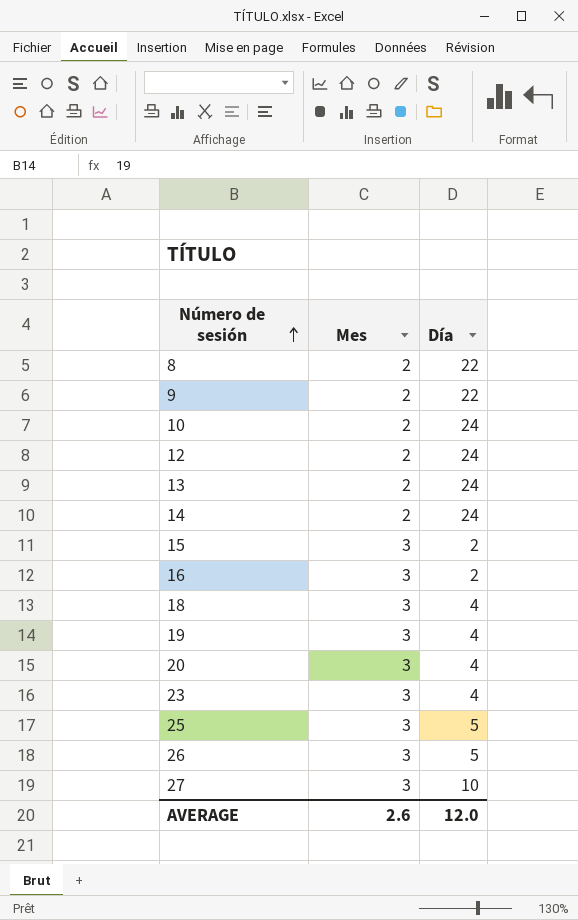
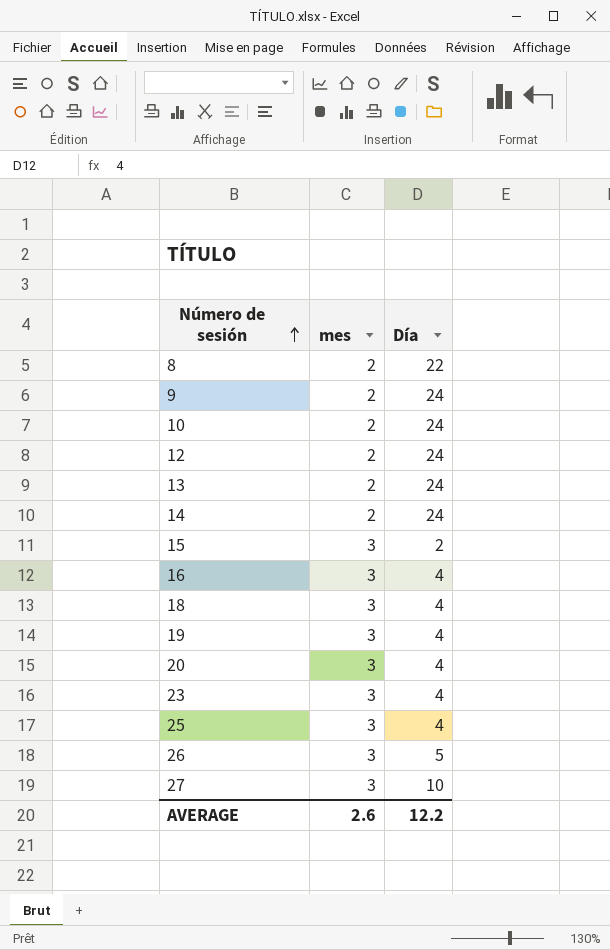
column name: Mes -> mes
9 | Día: 22 -> 24
16 | Día: 2 -> 4
25 | Día: 5 -> 4
AVERAGE | Día: 12.0 -> 12.2

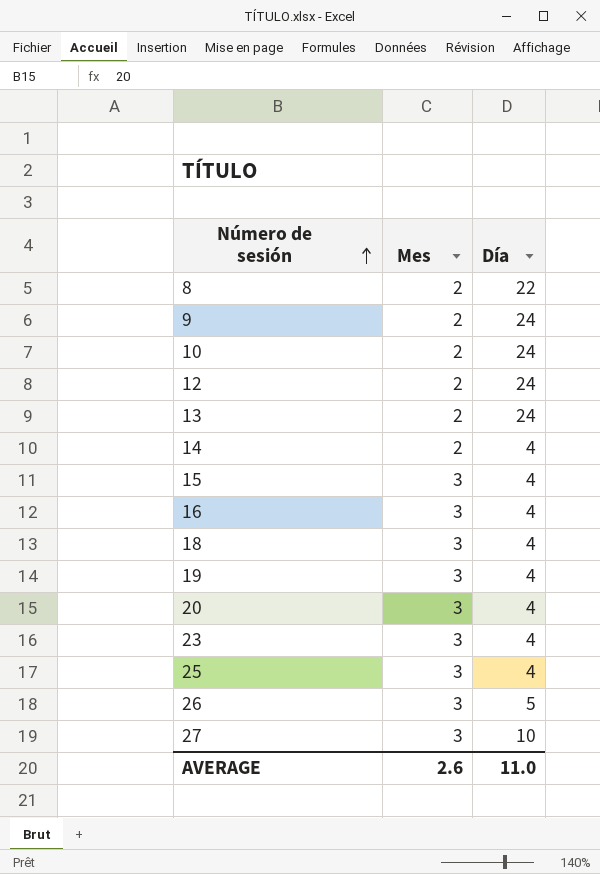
column name: mes -> Mes
14 | Día: 24 -> 4
15 | Día: 2 -> 4
AVERAGE | Día: 12.2 -> 11.0

